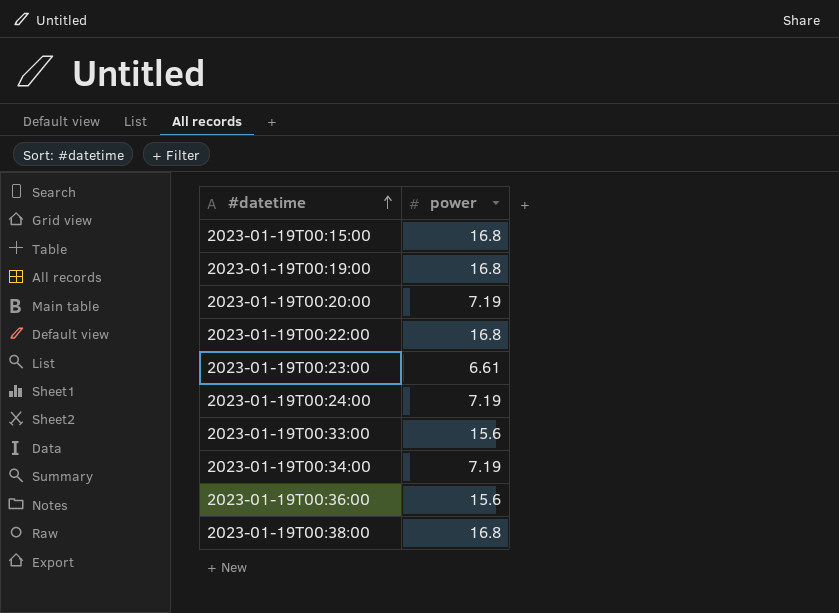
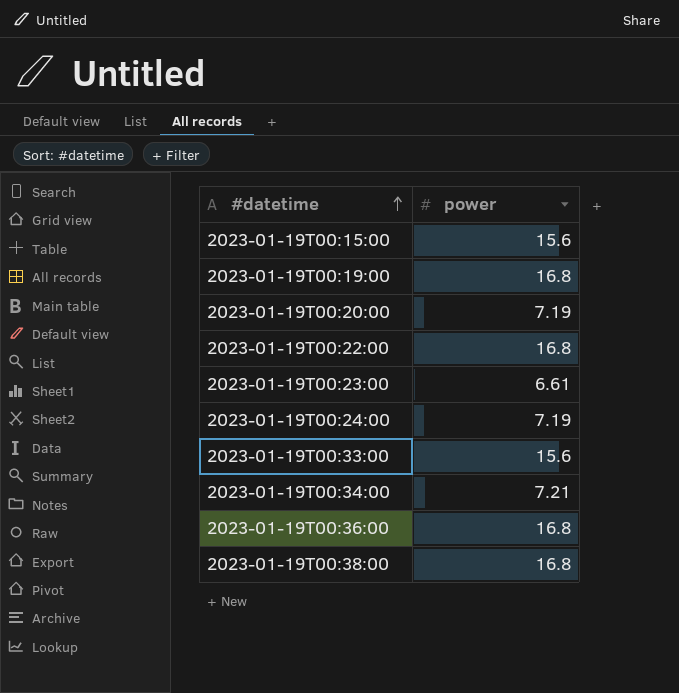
2023-01-19T00:15:00 | power: 16.8 -> 15.6
2023-01-19T00:34:00 | power: 7.19 -> 7.21
2023-01-19T00:36:00 | power: 15.6 -> 16.8

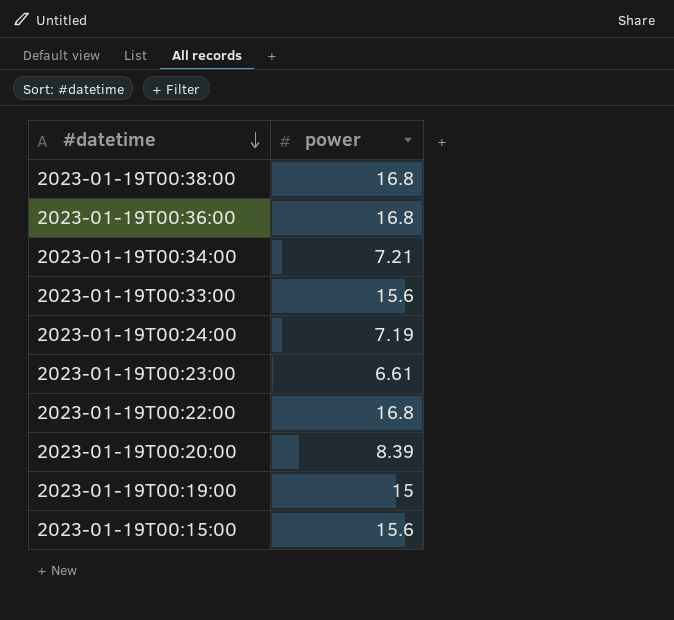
row order: #datetime ascending -> #datetime descending
2023-01-19T00:20:00 | power: 7.19 -> 8.39
2023-01-19T00:19:00 | power: 16.8 -> 15

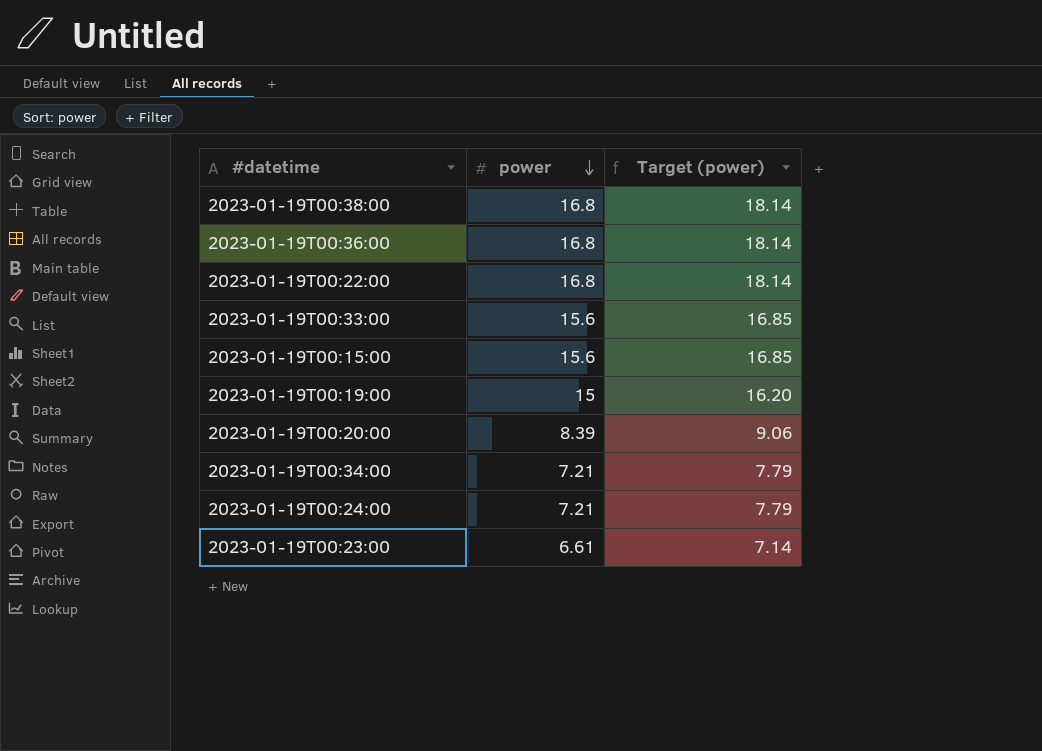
row order: #datetime descending -> power descending
column Target (power) | formula: none -> [power] * 1.08
2023-01-19T00:24:00 | power: 7.19 -> 7.21

